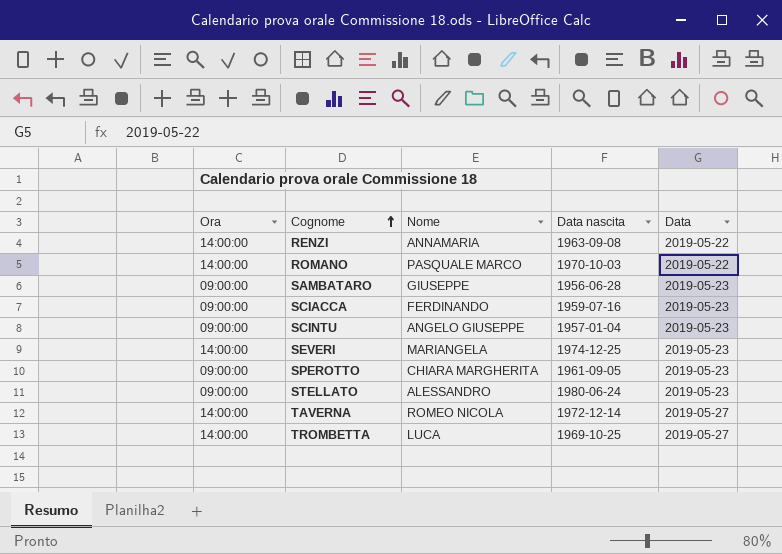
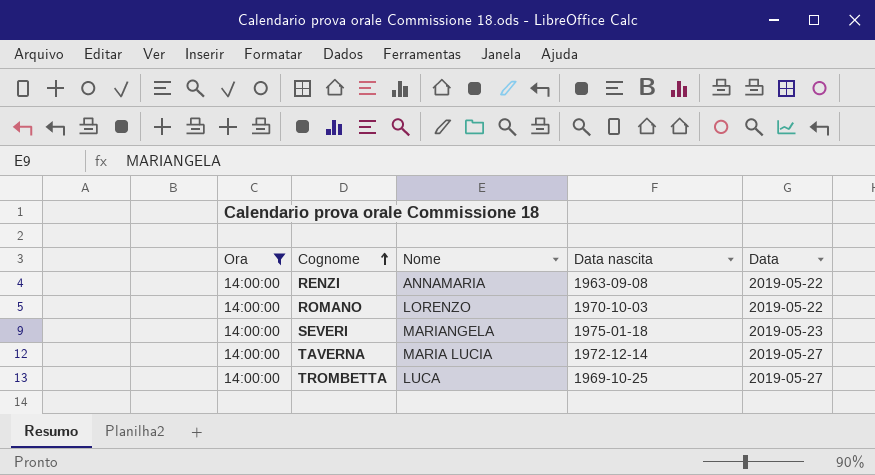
filter: none -> Ora = 14:00:00
ROMANO | Nome: PASQUALE MARCO -> LORENZO
SEVERI | Data nascita: 1974-12-25 -> 1975-01-18
TAVERNA | Nome: ROMEO NICOLA -> MARIA LUCIA

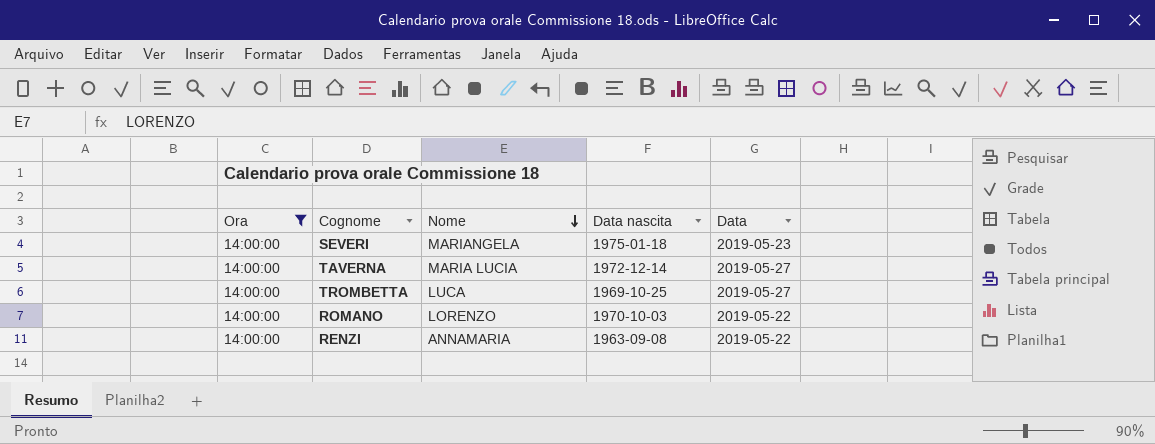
row order: Cognome ascending -> Nome descending

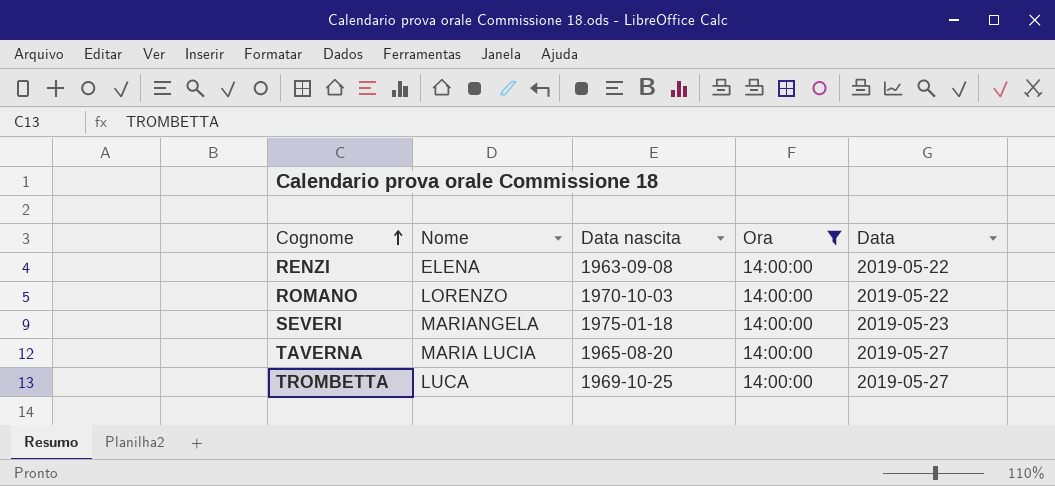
row order: Nome descending -> Cognome ascending
column Ora | position: 1 -> 4
RENZI | Nome: ANNAMARIA -> ELENA
TAVERNA | Data nascita: 1972-12-14 -> 1965-08-20

